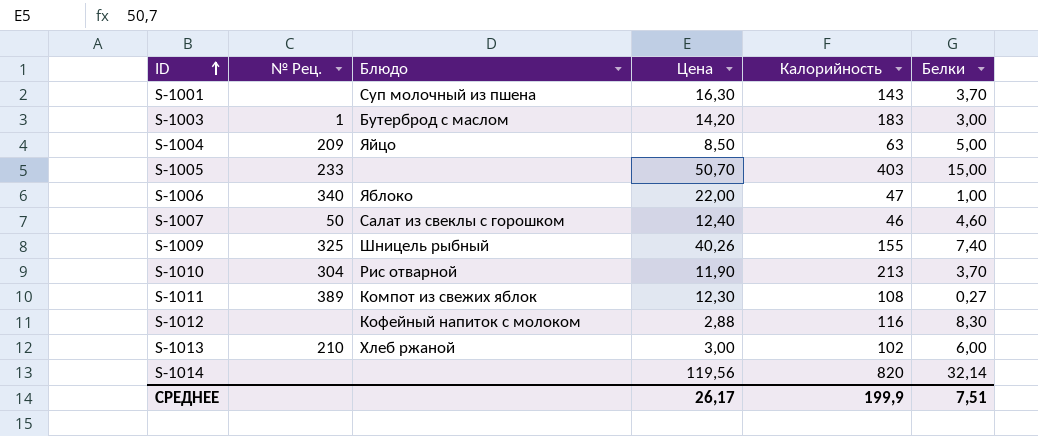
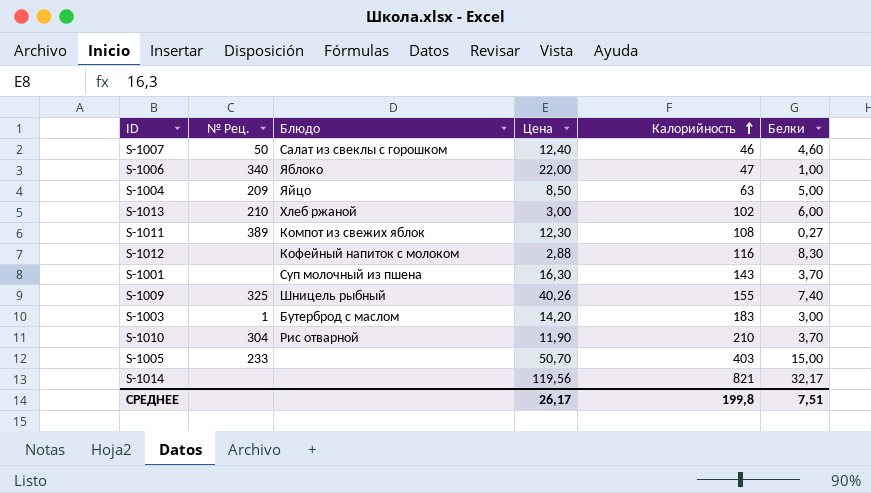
row order: ID ascending -> Калорийность ascending
S-1010 | Калорийность: 213 -> 210
S-1014 | Калорийность: 820 -> 821
S-1014 | Белки: 32,14 -> 32,17
СРЕДНЕЕ | Калорийность: 199,9 -> 199,8

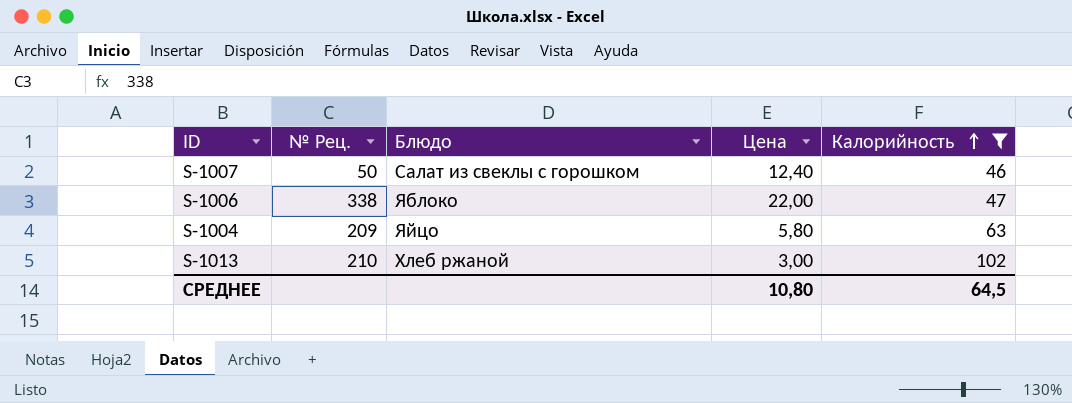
filter: none -> Калорийность <= 102
column Белки | position: 6 -> none
S-1006 | № Рец.: 340 -> 338
S-1004 | Цена: 8,50 -> 5,80
СРЕДНЕЕ | Цена: 26,17 -> 10,80
СРЕДНЕЕ | Калорийность: 199,8 -> 64,5

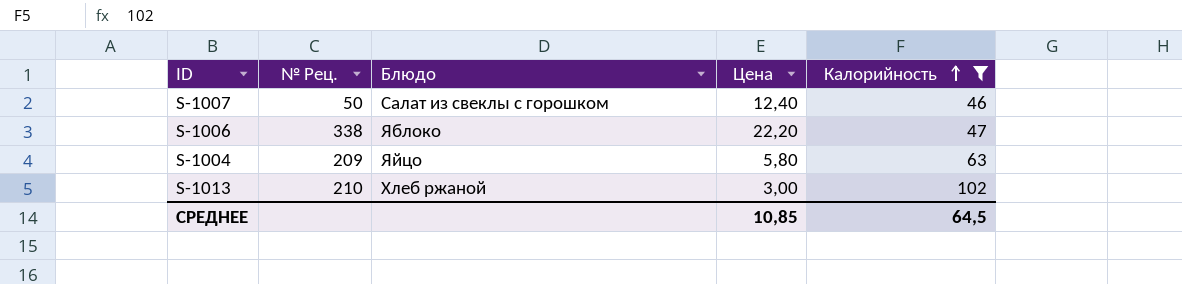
S-1006 | Цена: 22,00 -> 22,20
СРЕДНЕЕ | Цена: 10,80 -> 10,85

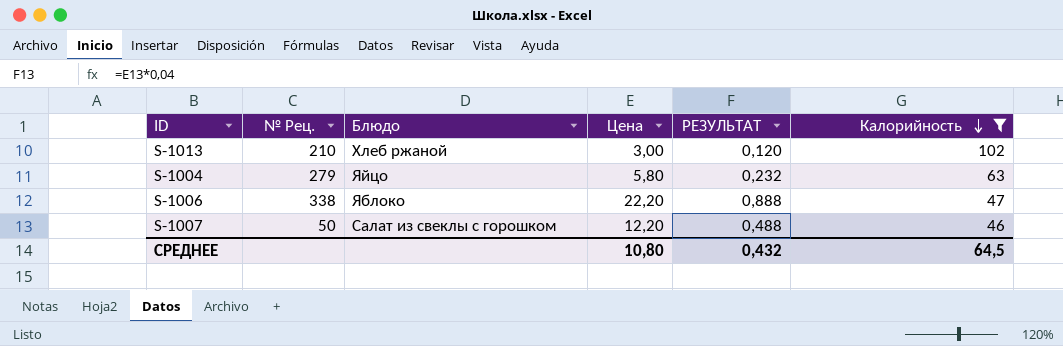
row order: Калорийность ascending -> Калорийность descending
column РЕЗУЛЬТАТ | formula: none -> [Цена] * 0,04
S-1004 | № Рец.: 209 -> 279
S-1007 | Цена: 12,40 -> 12,20
СРЕДНЕЕ | Цена: 10,85 -> 10,80

